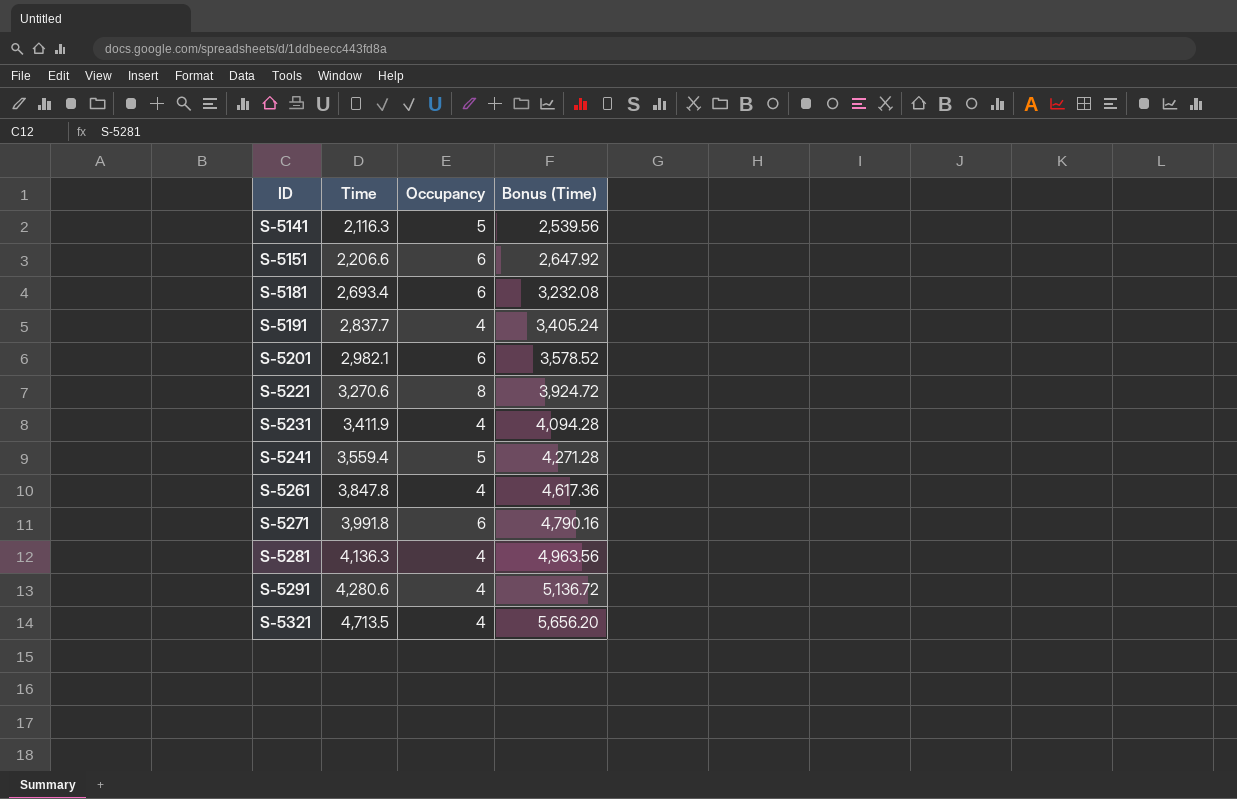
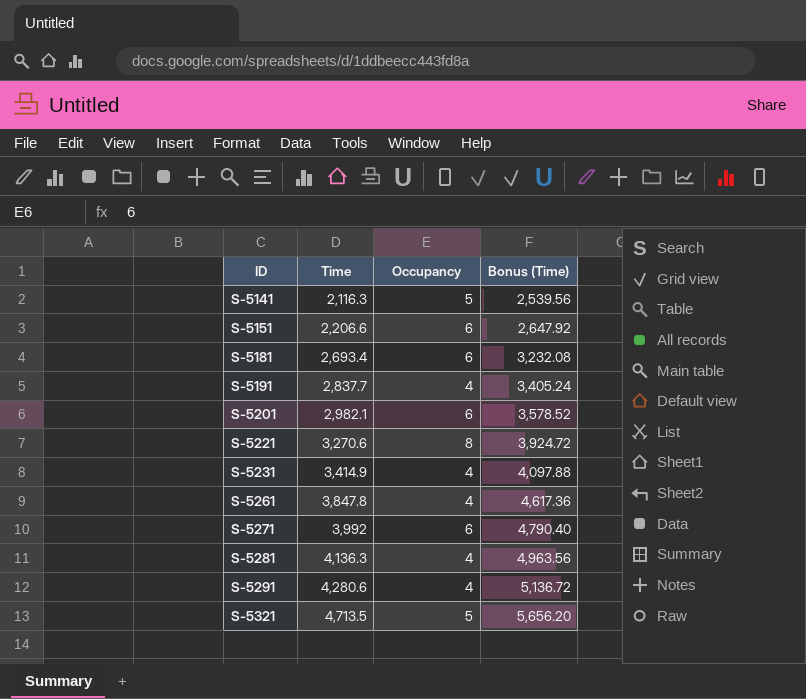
row S-5241: 3,559.4 | 5 | 4,271.28 -> none
S-5231 | Time: 3,411.9 -> 3,414.9
S-5231 | Bonus (Time): 4,094.28 -> 4,097.88
S-5271 | Time: 3,991.8 -> 3,992
S-5271 | Bonus (Time): 4,790.16 -> 4,790.40
S-5321 | Occupancy: 4 -> 5

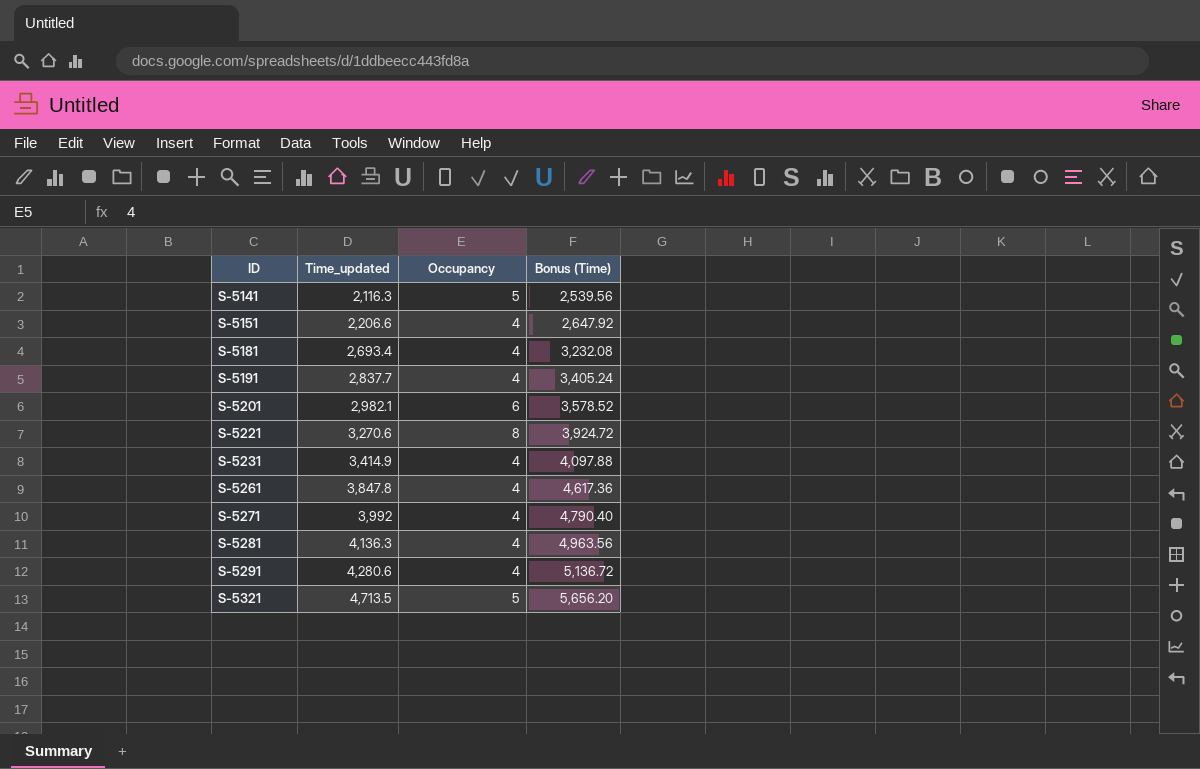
column name: Time -> Time_updated
S-5151 | Occupancy: 6 -> 4
S-5181 | Occupancy: 6 -> 4
S-5271 | Occupancy: 6 -> 4

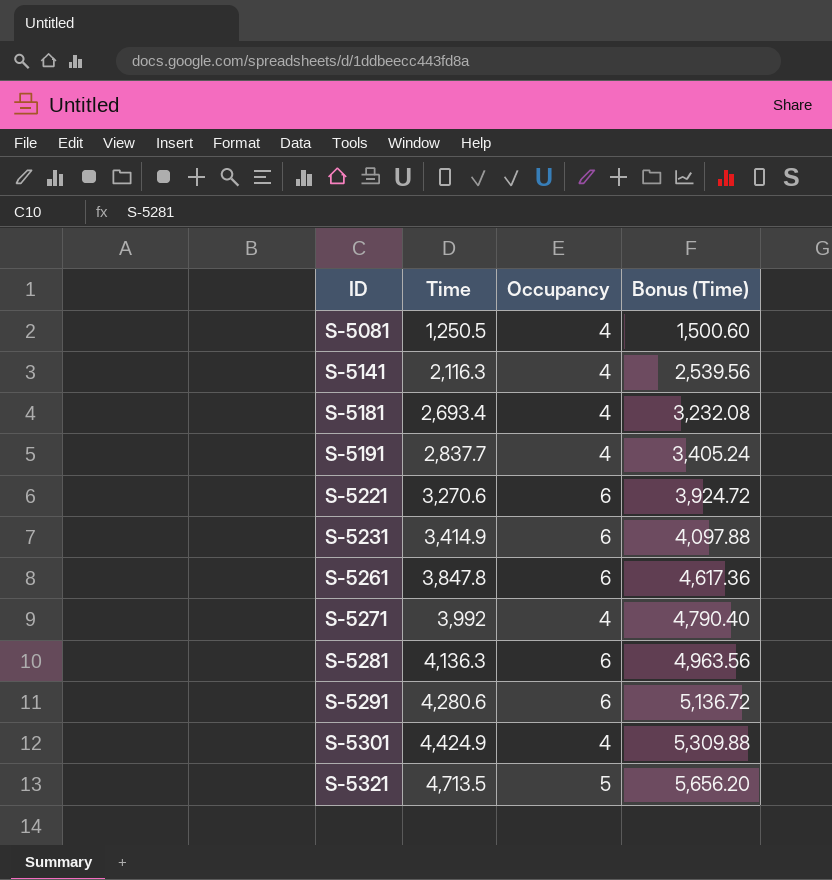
column name: Time_updated -> Time
row S-5151: 2,206.6 | 4 | 2,647.92 -> none
row S-5201: 2,982.1 | 6 | 3,578.52 -> none
row S-5081: none -> 1,250.5 | 4 | 1,500.60
S-5141 | Occupancy: 5 -> 4
S-5221 | Occupancy: 8 -> 6
S-5231 | Occupancy: 4 -> 6
S-5261 | Occupancy: 4 -> 6
S-5281 | Occupancy: 4 -> 6
S-5291 | Occupancy: 4 -> 6
row S-5301: none -> 4,424.9 | 4 | 5,309.88

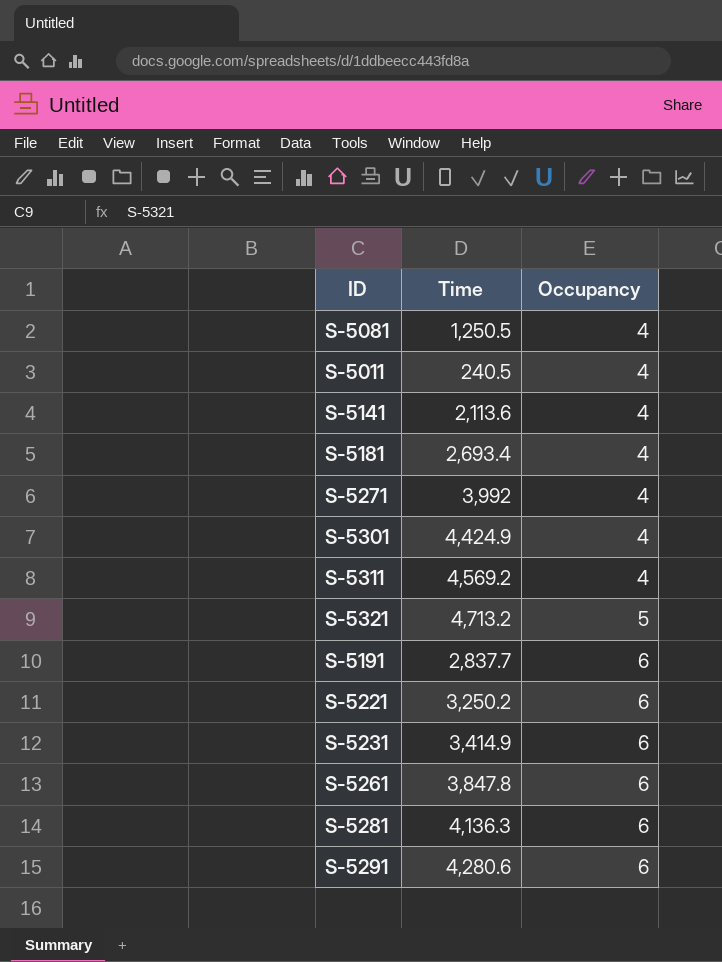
row order: ID ascending -> Occupancy ascending
column Bonus (Time) | formula: [Time] * 1.2 -> none
row S-5011: none -> 240.5 | 4
S-5141 | Time: 2,116.3 -> 2,113.6
row S-5311: none -> 4,569.2 | 4
S-5321 | Time: 4,713.5 -> 4,713.2
S-5191 | Occupancy: 4 -> 6
S-5221 | Time: 3,270.6 -> 3,250.2

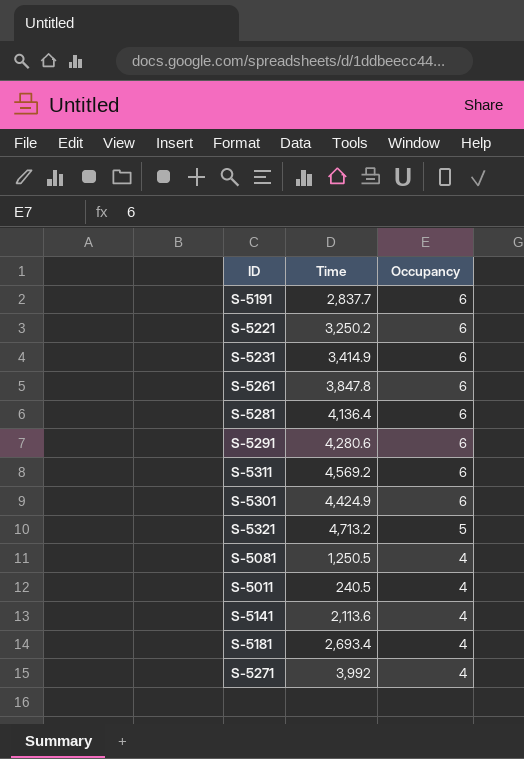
row order: Occupancy ascending -> Occupancy descending
S-5281 | Time: 4,136.3 -> 4,136.4
S-5311 | Occupancy: 4 -> 6
S-5301 | Occupancy: 4 -> 6

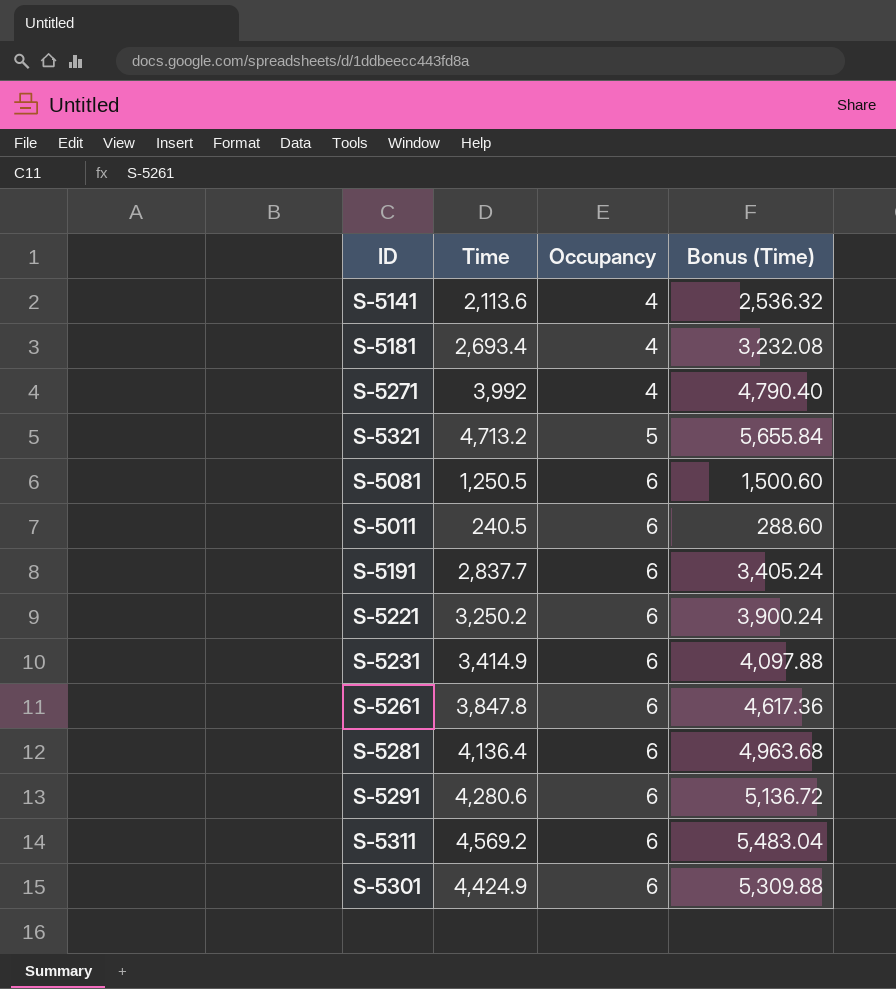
row order: Occupancy descending -> Occupancy ascending
column Bonus (Time) | formula: none -> [Time] * 1.2
S-5081 | Occupancy: 4 -> 6
S-5011 | Occupancy: 4 -> 6

